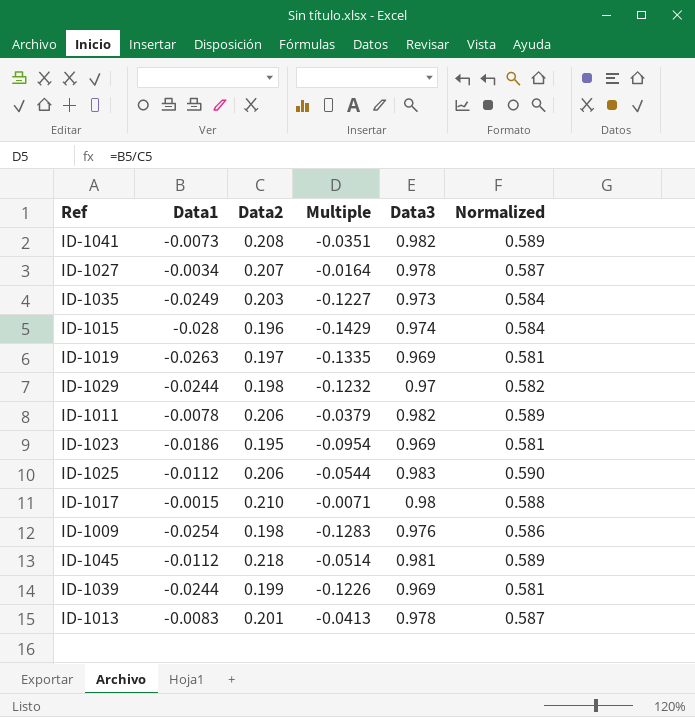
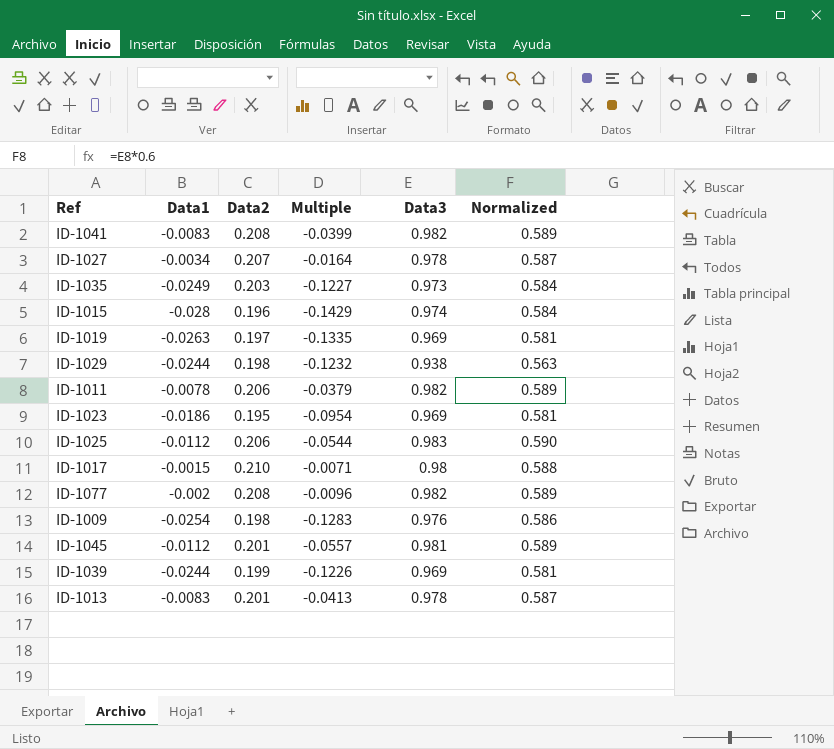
ID-1041 | Data1: -0.0073 -> -0.0083
ID-1041 | Multiple: -0.0351 -> -0.0399
ID-1029 | Data3: 0.97 -> 0.938
ID-1029 | Normalized: 0.582 -> 0.563
row ID-1077: none -> -0.002 | 0.208 | -0.0096 | 0.982 | 0.589
ID-1045 | Data2: 0.218 -> 0.201
ID-1045 | Multiple: -0.0514 -> -0.0557

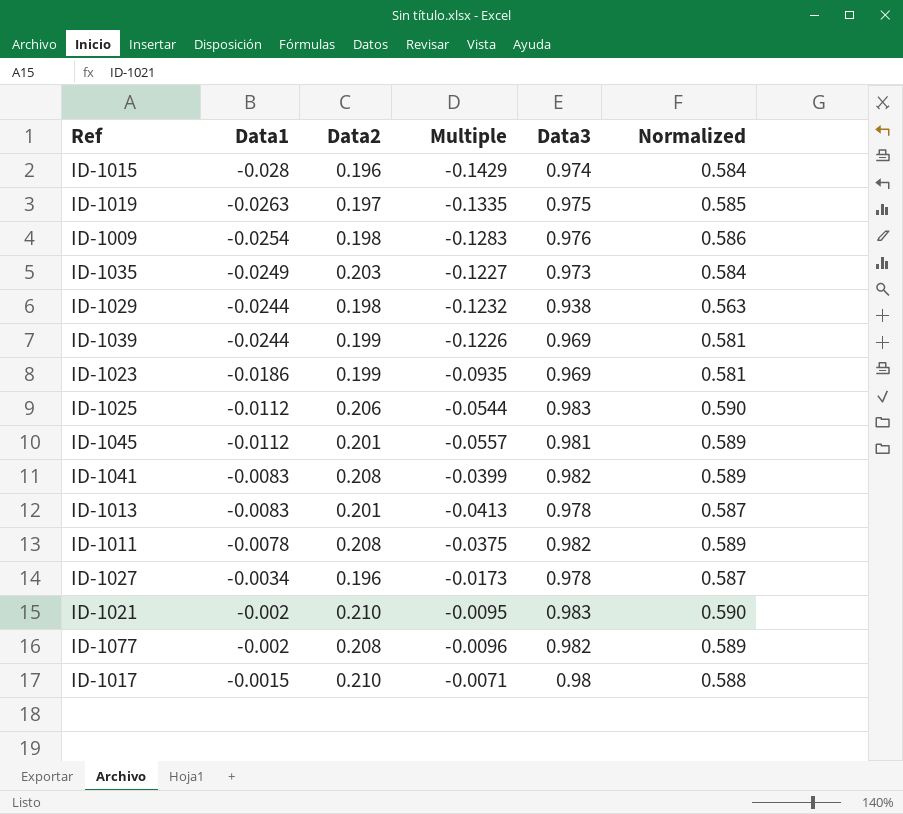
row order: none -> Data1 ascending
ID-1019 | Data3: 0.969 -> 0.975
ID-1019 | Normalized: 0.581 -> 0.585
ID-1023 | Data2: 0.195 -> 0.199
ID-1023 | Multiple: -0.0954 -> -0.0935
ID-1011 | Data2: 0.206 -> 0.208
ID-1011 | Multiple: -0.0379 -> -0.0375
ID-1027 | Data2: 0.207 -> 0.196
ID-1027 | Multiple: -0.0164 -> -0.0173
row ID-1021: none -> -0.002 | 0.210 | -0.0095 | 0.983 | 0.590

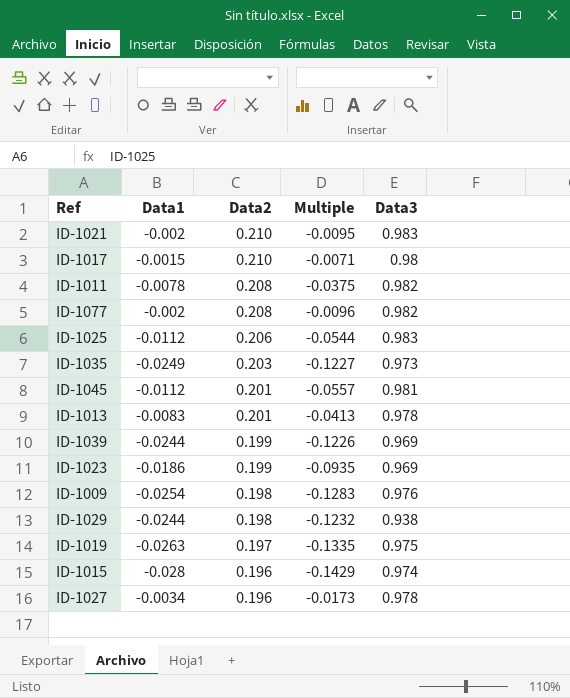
row order: Data1 ascending -> Data2 descending
column Normalized | formula: [Data3] * 0.6 -> none
row ID-1041: -0.0083 | 0.208 | -0.0399 | 0.982 | 0.589 -> none

